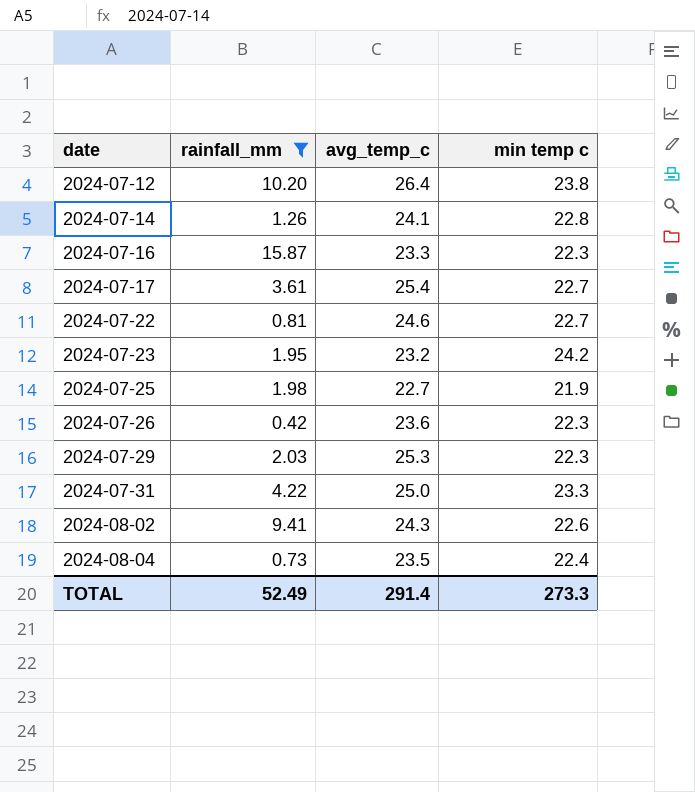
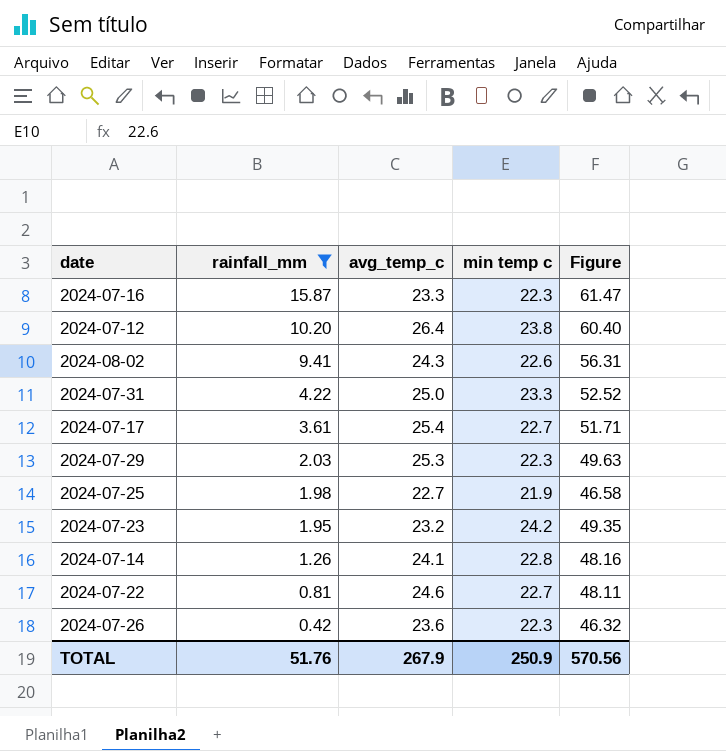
row order: date ascending -> rainfall_mm descending
column Figure | formula: none -> [rainfall_mm] + [avg_temp_c] + [min temp c]
row 2024-08-04: 0.73 | 23.5 | 22.4 -> none
TOTAL | rainfall_mm: 52.49 -> 51.76
TOTAL | avg_temp_c: 291.4 -> 267.9
TOTAL | min temp c: 273.3 -> 250.9

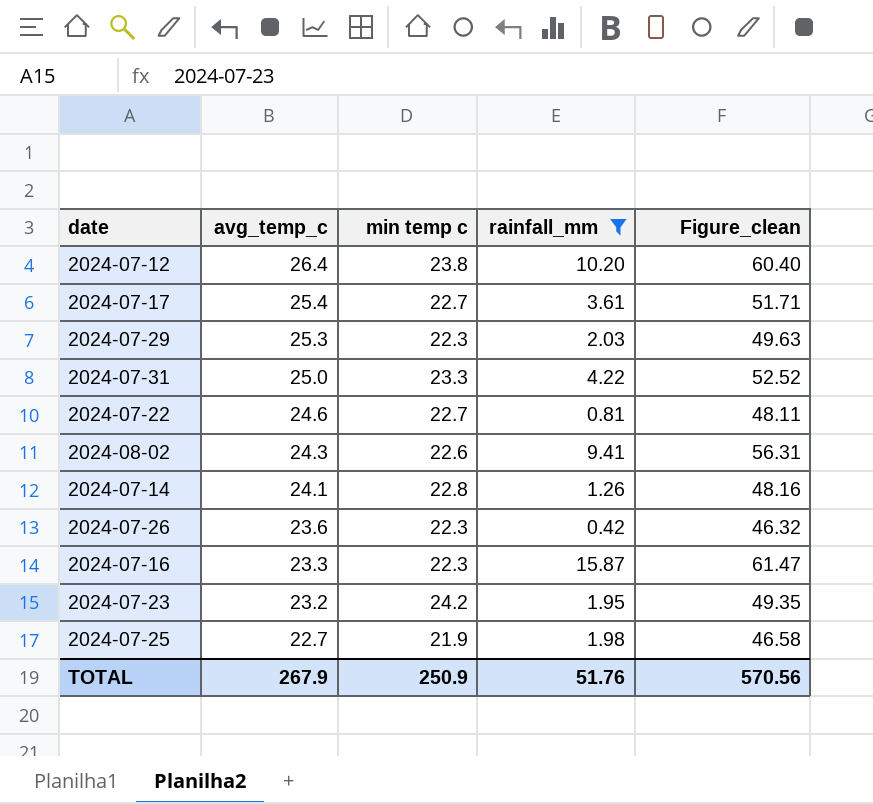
row order: rainfall_mm descending -> avg_temp_c descending
column rainfall_mm | position: 2 -> 4
column name: Figure -> Figure_clean

